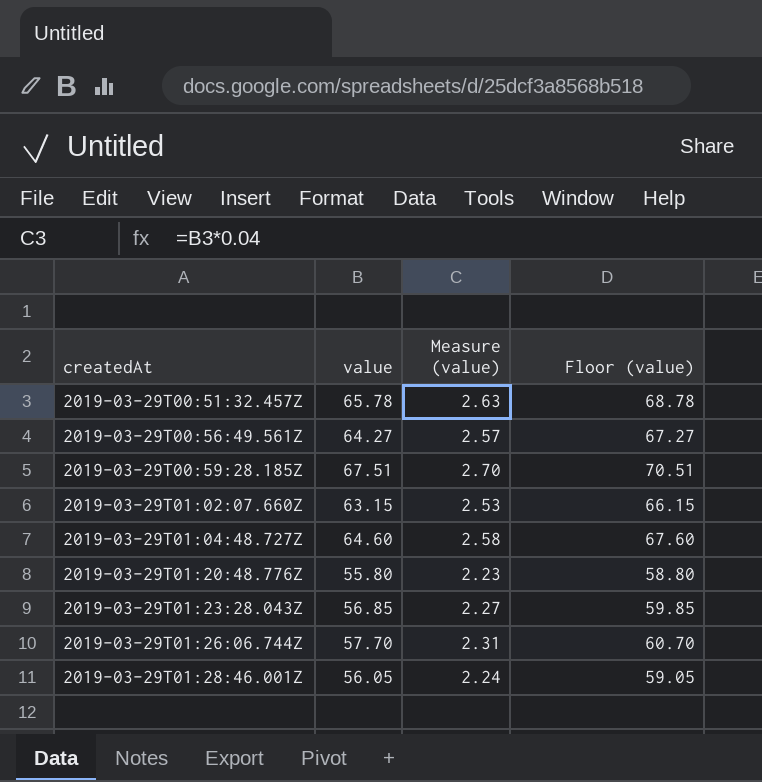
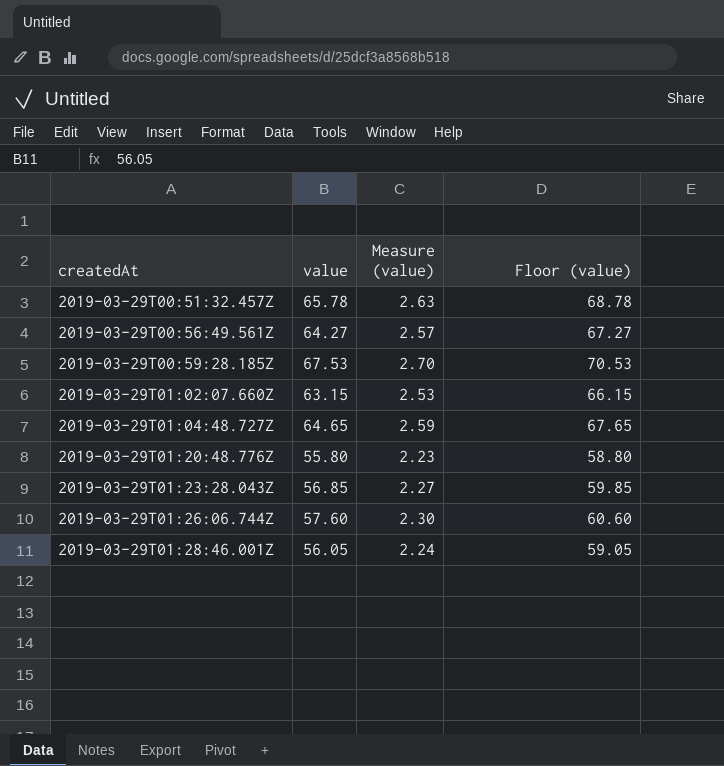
2019-03-29T00:59:28.185Z | value: 67.51 -> 67.53
2019-03-29T00:59:28.185Z | Floor (value): 70.51 -> 70.53
2019-03-29T01:04:48.727Z | value: 64.60 -> 64.65
2019-03-29T01:04:48.727Z | Measure (value): 2.58 -> 2.59
2019-03-29T01:04:48.727Z | Floor (value): 67.60 -> 67.65
2019-03-29T01:26:06.744Z | value: 57.70 -> 57.60
2019-03-29T01:26:06.744Z | Measure (value): 2.31 -> 2.30
2019-03-29T01:26:06.744Z | Floor (value): 60.70 -> 60.60

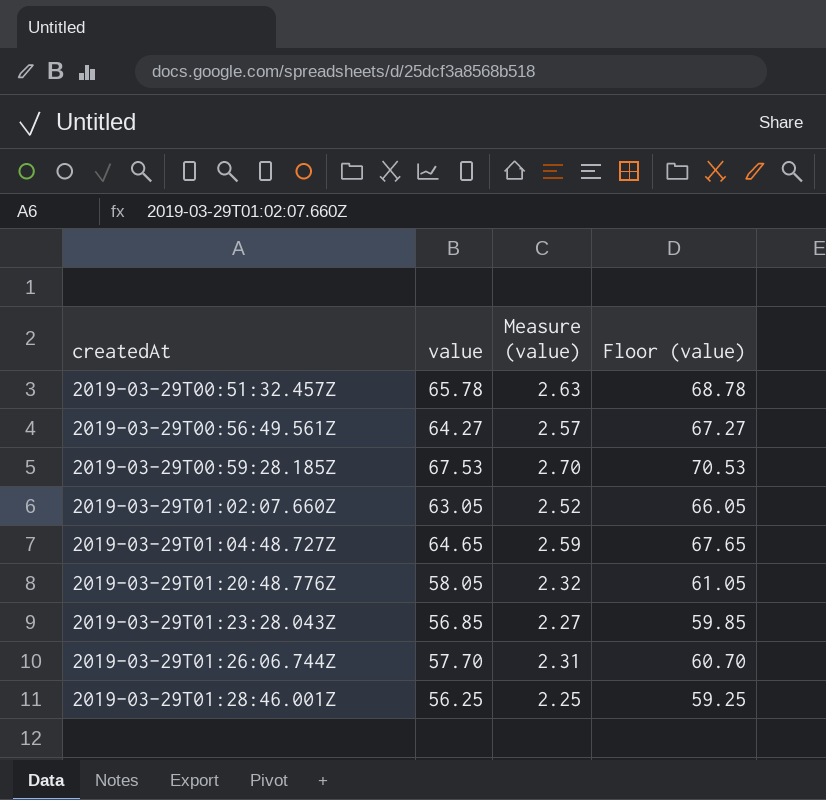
2019-03-29T01:02:07.660Z | value: 63.15 -> 63.05
2019-03-29T01:02:07.660Z | Measure (value): 2.53 -> 2.52
2019-03-29T01:02:07.660Z | Floor (value): 66.15 -> 66.05
2019-03-29T01:20:48.776Z | value: 55.80 -> 58.05
2019-03-29T01:20:48.776Z | Measure (value): 2.23 -> 2.32
2019-03-29T01:20:48.776Z | Floor (value): 58.80 -> 61.05
2019-03-29T01:26:06.744Z | value: 57.60 -> 57.70
2019-03-29T01:26:06.744Z | Measure (value): 2.30 -> 2.31
2019-03-29T01:26:06.744Z | Floor (value): 60.60 -> 60.70
2019-03-29T01:28:46.001Z | value: 56.05 -> 56.25
2019-03-29T01:28:46.001Z | Measure (value): 2.24 -> 2.25
2019-03-29T01:28:46.001Z | Floor (value): 59.05 -> 59.25

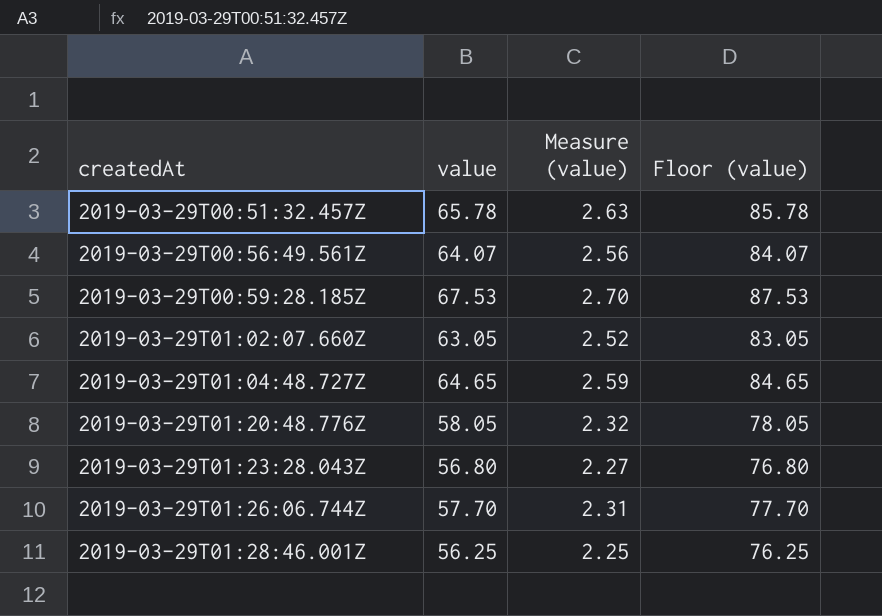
column Floor (value) | formula: [value] + 3 -> [value] + 20
2019-03-29T00:56:49.561Z | value: 64.27 -> 64.07
2019-03-29T00:56:49.561Z | Measure (value): 2.57 -> 2.56
2019-03-29T01:23:28.043Z | value: 56.85 -> 56.80

